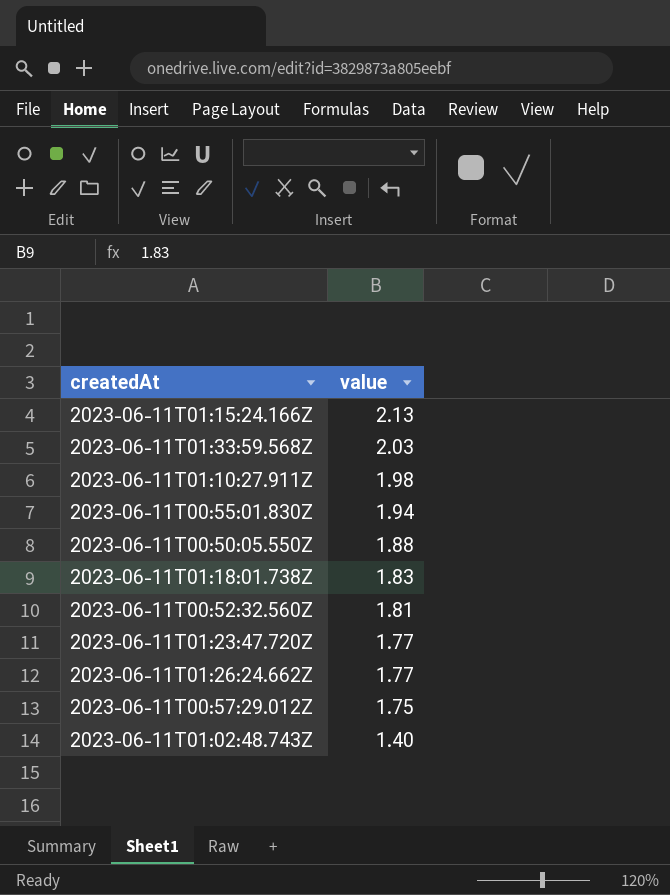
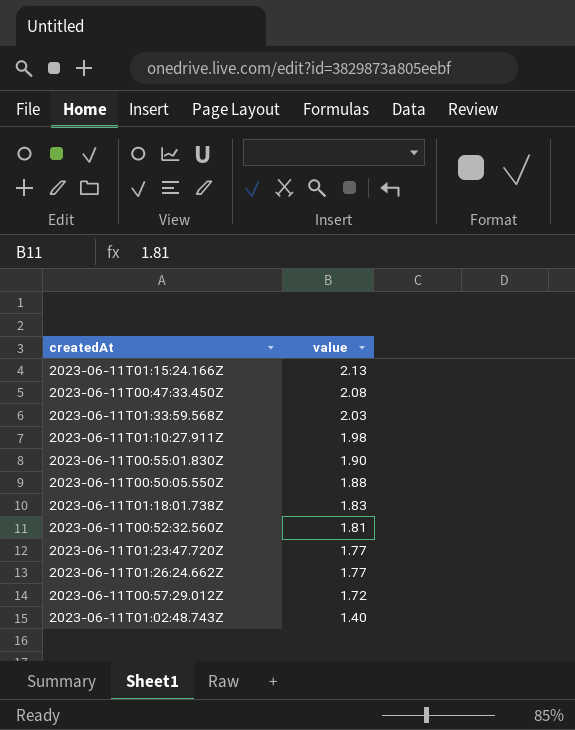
row 2023-06-11T00:47:33.450Z: none -> 2.08
2023-06-11T00:55:01.830Z | value: 1.94 -> 1.90
2023-06-11T00:57:29.012Z | value: 1.75 -> 1.72

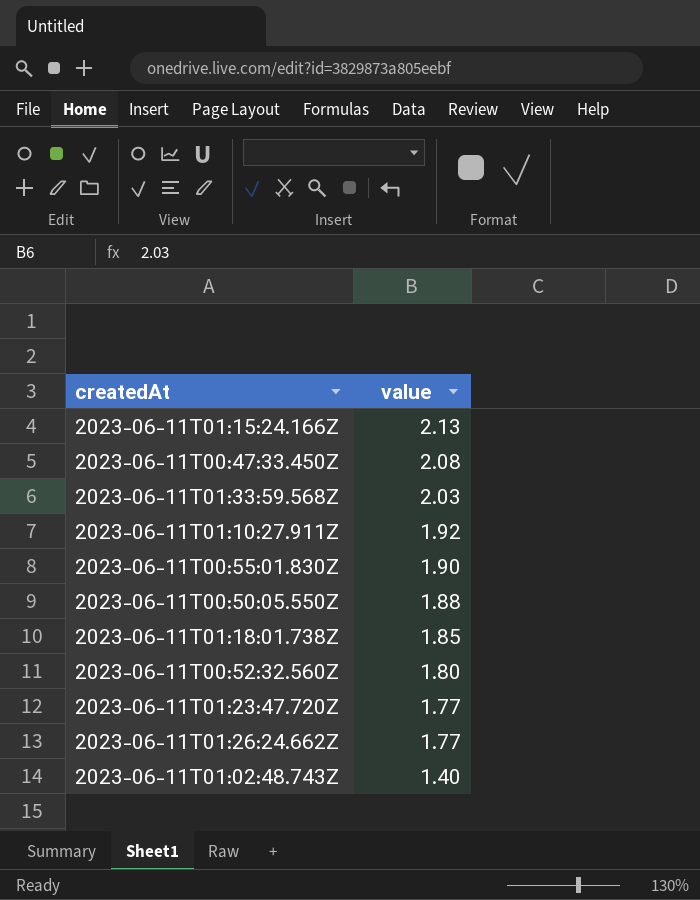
row 2023-06-11T00:57:29.012Z: 1.72 -> none
2023-06-11T01:10:27.911Z | value: 1.98 -> 1.92
2023-06-11T01:18:01.738Z | value: 1.83 -> 1.85
2023-06-11T00:52:32.560Z | value: 1.81 -> 1.80

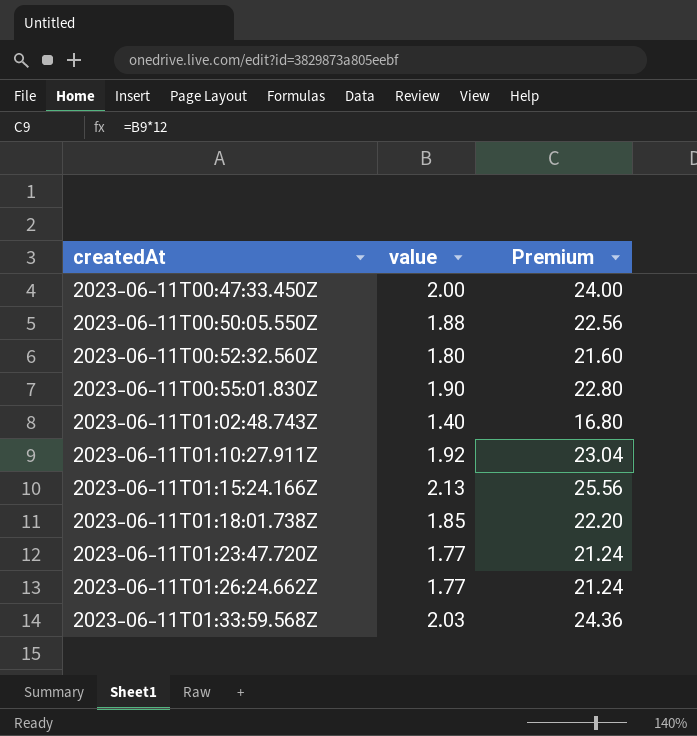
row order: value descending -> createdAt ascending
column Premium | formula: none -> [value] * 12
2023-06-11T00:47:33.450Z | value: 2.08 -> 2.00

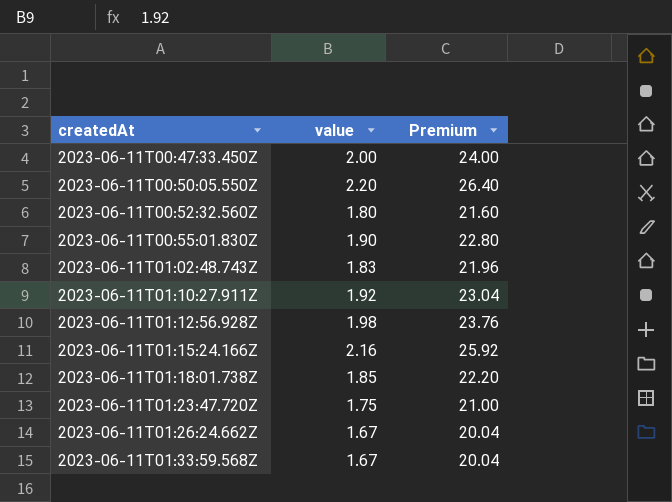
2023-06-11T00:50:05.550Z | value: 1.88 -> 2.20
2023-06-11T00:50:05.550Z | Premium: 22.56 -> 26.40
2023-06-11T01:02:48.743Z | value: 1.40 -> 1.83
2023-06-11T01:02:48.743Z | Premium: 16.80 -> 21.96
row 2023-06-11T01:12:56.928Z: none -> 1.98 | 23.76
2023-06-11T01:15:24.166Z | value: 2.13 -> 2.16
2023-06-11T01:15:24.166Z | Premium: 25.56 -> 25.92
2023-06-11T01:23:47.720Z | value: 1.77 -> 1.75
2023-06-11T01:23:47.720Z | Premium: 21.24 -> 21.00
2023-06-11T01:26:24.662Z | value: 1.77 -> 1.67
2023-06-11T01:26:24.662Z | Premium: 21.24 -> 20.04
2023-06-11T01:33:59.568Z | value: 2.03 -> 1.67
2023-06-11T01:33:59.568Z | Premium: 24.36 -> 20.04

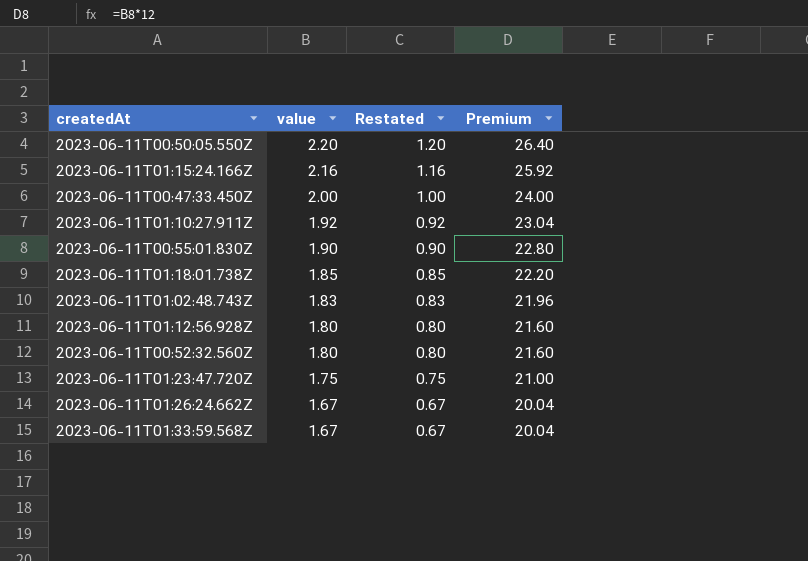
row order: createdAt ascending -> value descending
column Restated | formula: none -> [value] - 1
2023-06-11T01:12:56.928Z | value: 1.98 -> 1.80
2023-06-11T01:12:56.928Z | Premium: 23.76 -> 21.60

